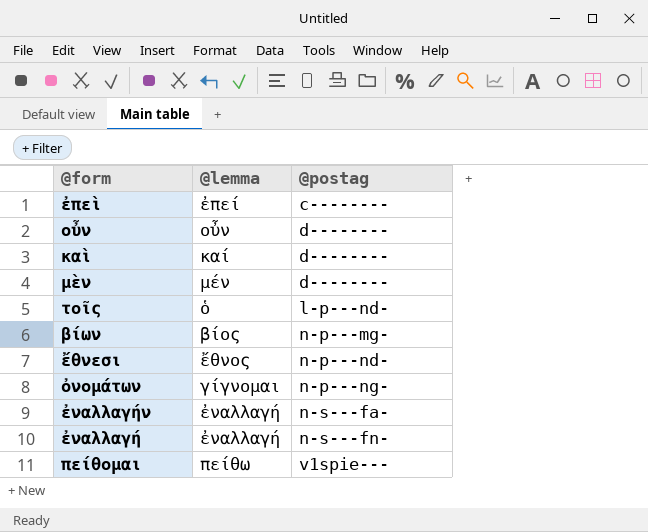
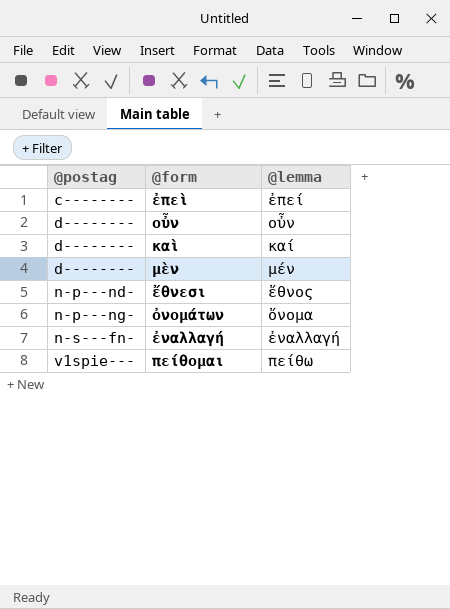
column @postag | position: 3 -> 1
row τοῖς: ὁ | l-p---nd- -> none
row βίων: βίος | n-p---mg- -> none
row ἐναλλαγήν: ἐναλλαγή | n-s---fa- -> none
ὀνομάτων | @lemma: γίγνομαι -> ὄνομα

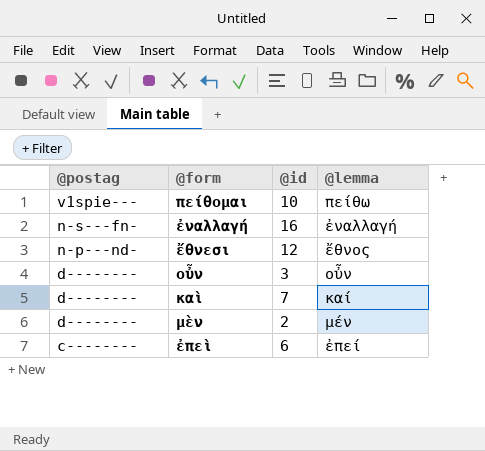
row order: @postag ascending -> @postag descending
column @id | position: none -> 3
row ὀνομάτων: n-p---ng- | ὄνομα -> none

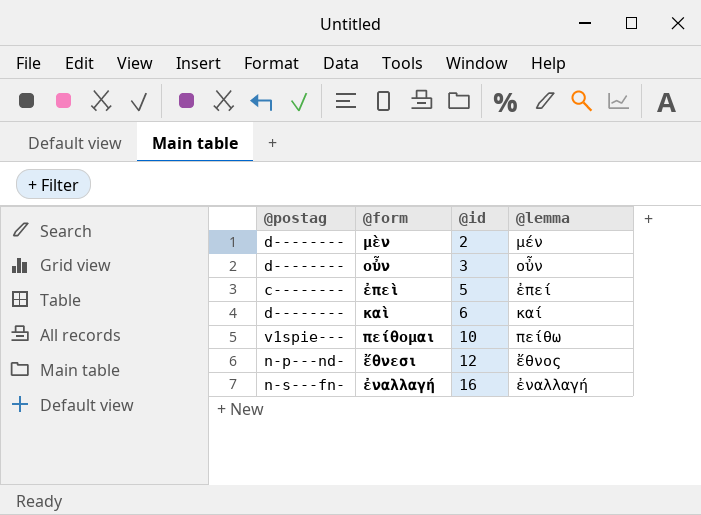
row order: @postag descending -> @id ascending
ἐπεὶ | @id: 6 -> 5
καὶ | @id: 7 -> 6

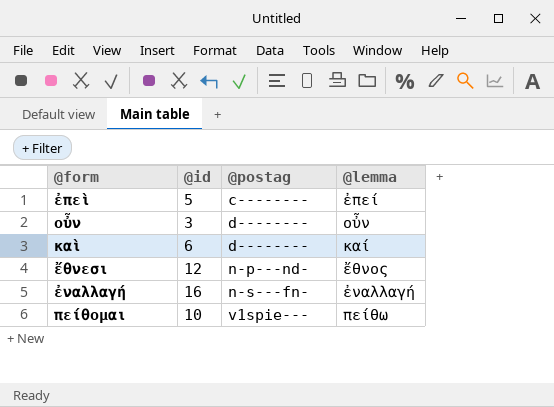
row order: @id ascending -> @postag ascending
column @postag | position: 1 -> 3
row μὲν: d-------- | 2 | μέν -> none

